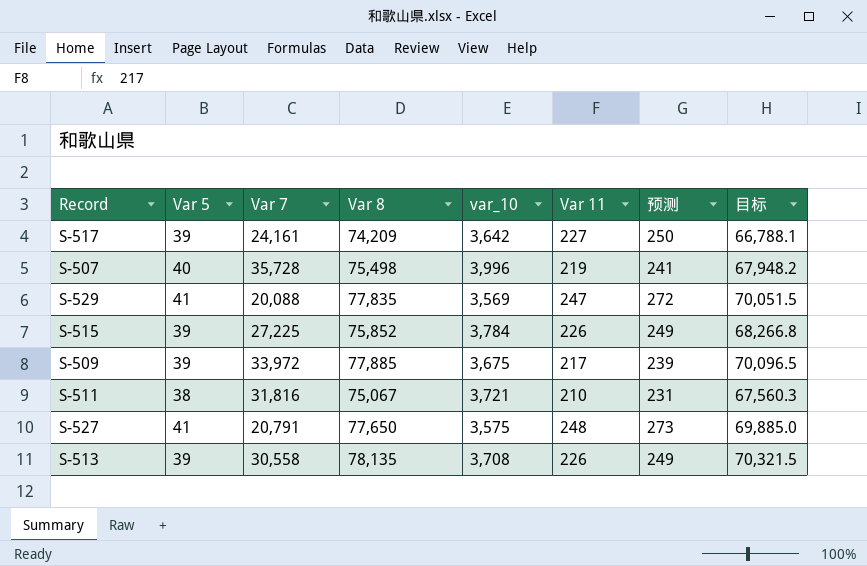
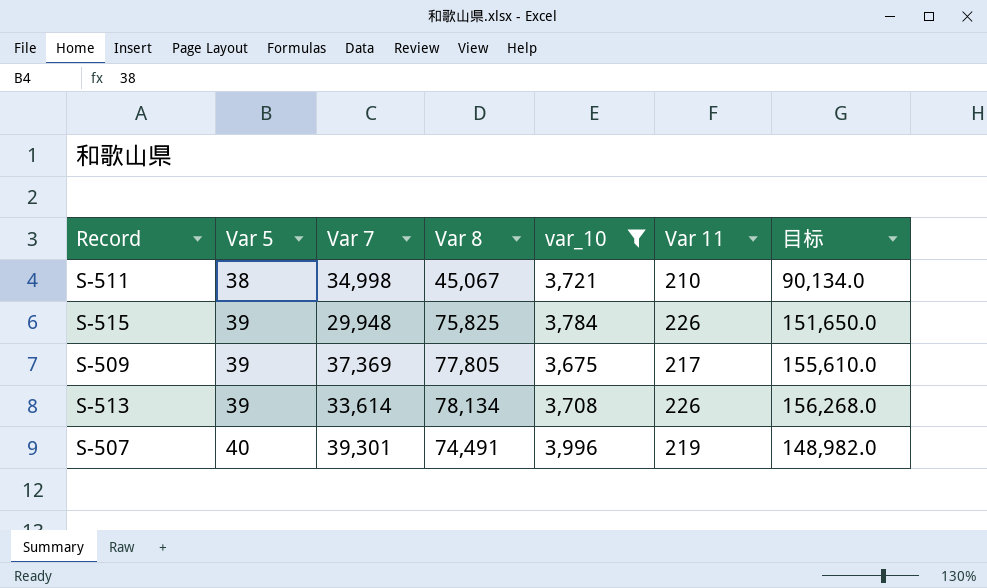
filter: none -> var_10 >= 3,675
row order: none -> Var 5 ascending
column 预测 | formula: [Var 11] * 1.1 -> none
column 目标 | formula: [Var 8] * 0.9 -> [Var 8] * 2
S-511 | Var 7: 31,816 -> 34,998
S-511 | Var 8: 75,067 -> 45,067
S-515 | Var 7: 27,225 -> 29,948
S-515 | Var 8: 75,852 -> 75,825
S-509 | Var 7: 33,972 -> 37,369
S-509 | Var 8: 77,885 -> 77,805
S-513 | Var 7: 30,558 -> 33,614
S-513 | Var 8: 78,135 -> 78,134
S-507 | Var 7: 35,728 -> 39,301
S-507 | Var 8: 75,498 -> 74,491

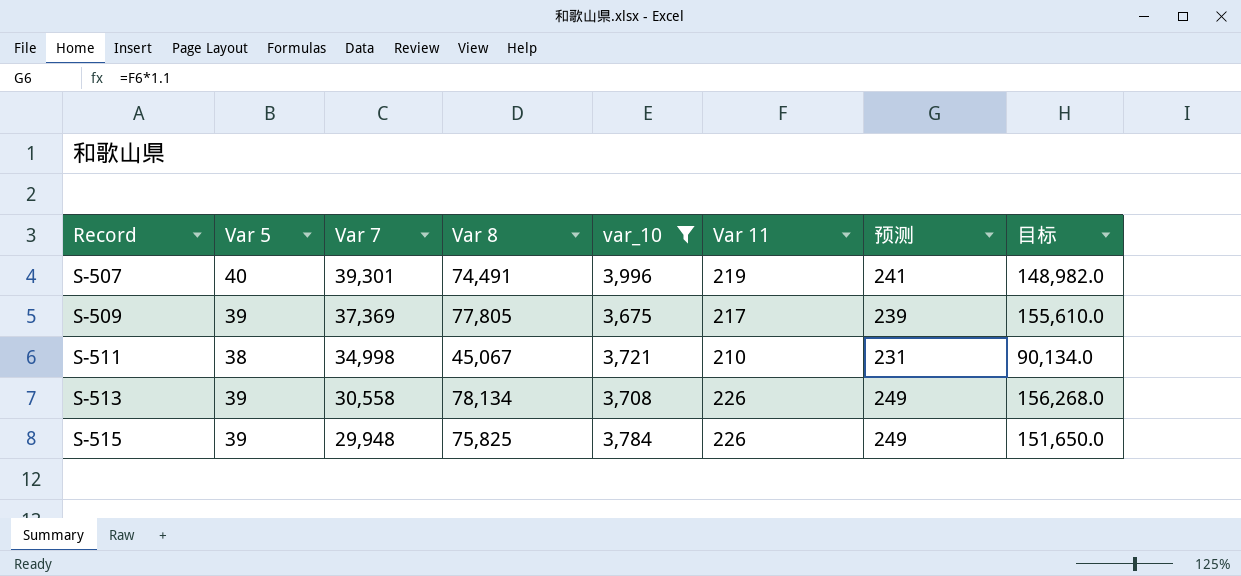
row order: Var 5 ascending -> Record ascending
column 预测 | formula: none -> [Var 11] * 1.1
S-513 | Var 7: 33,614 -> 30,558

